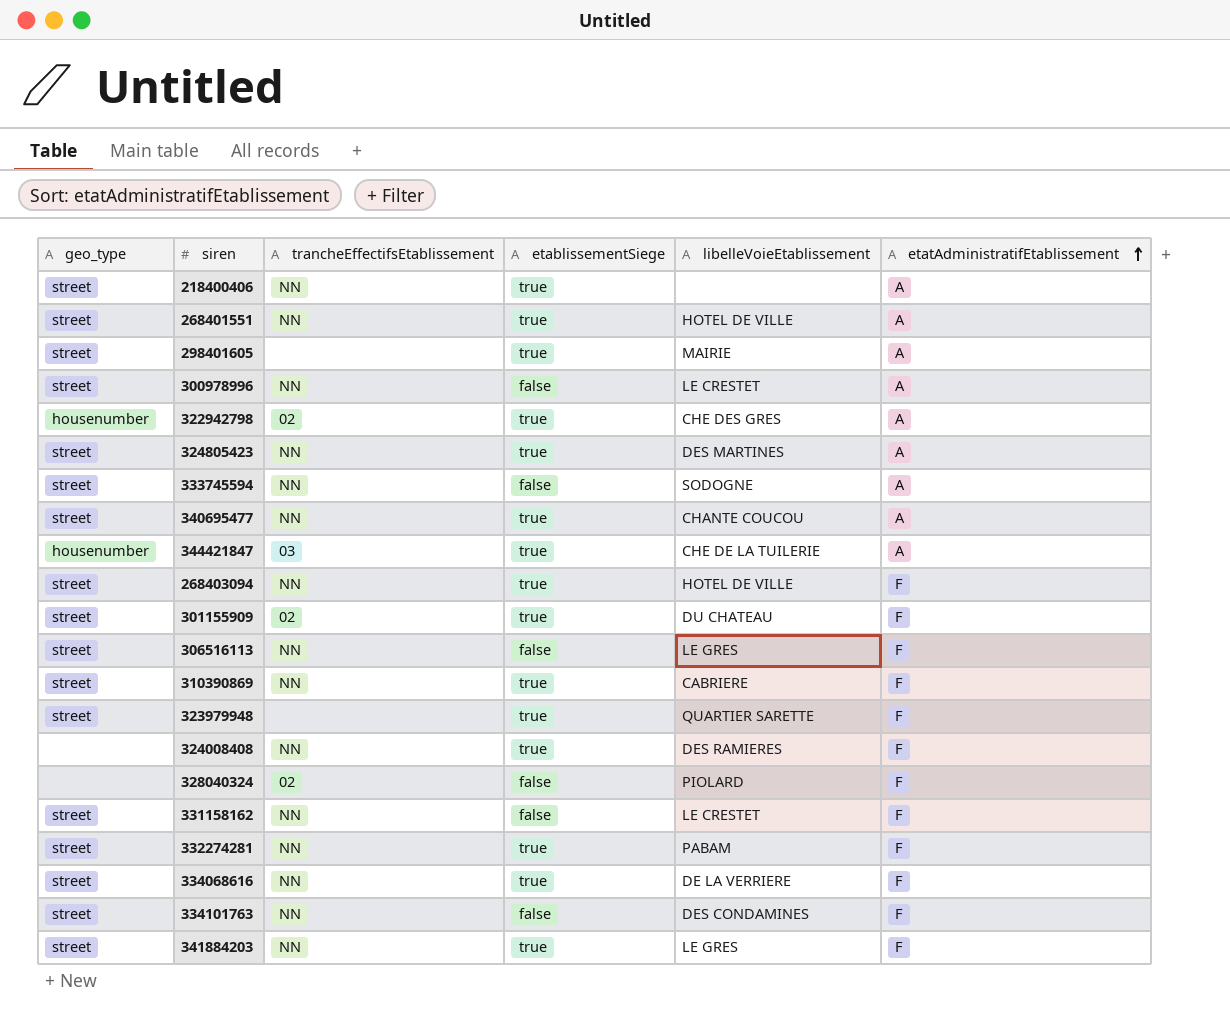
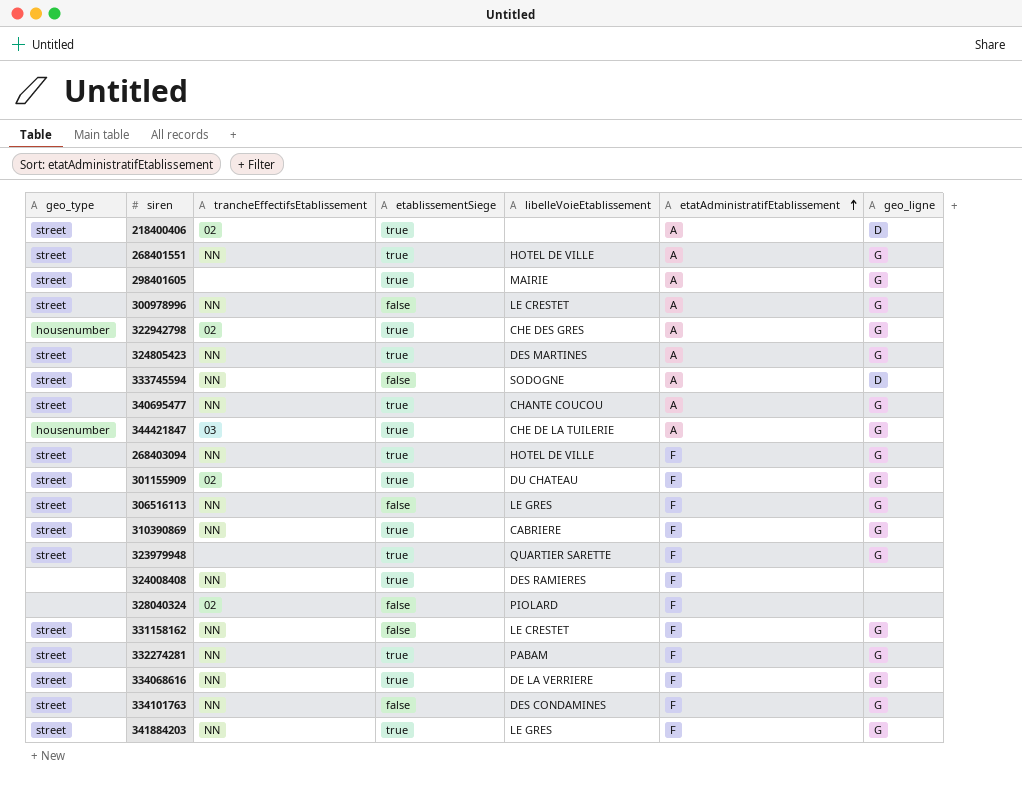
column geo_ligne | position: none -> 7
218400406 | trancheEffectifsEtablissement: NN -> 02

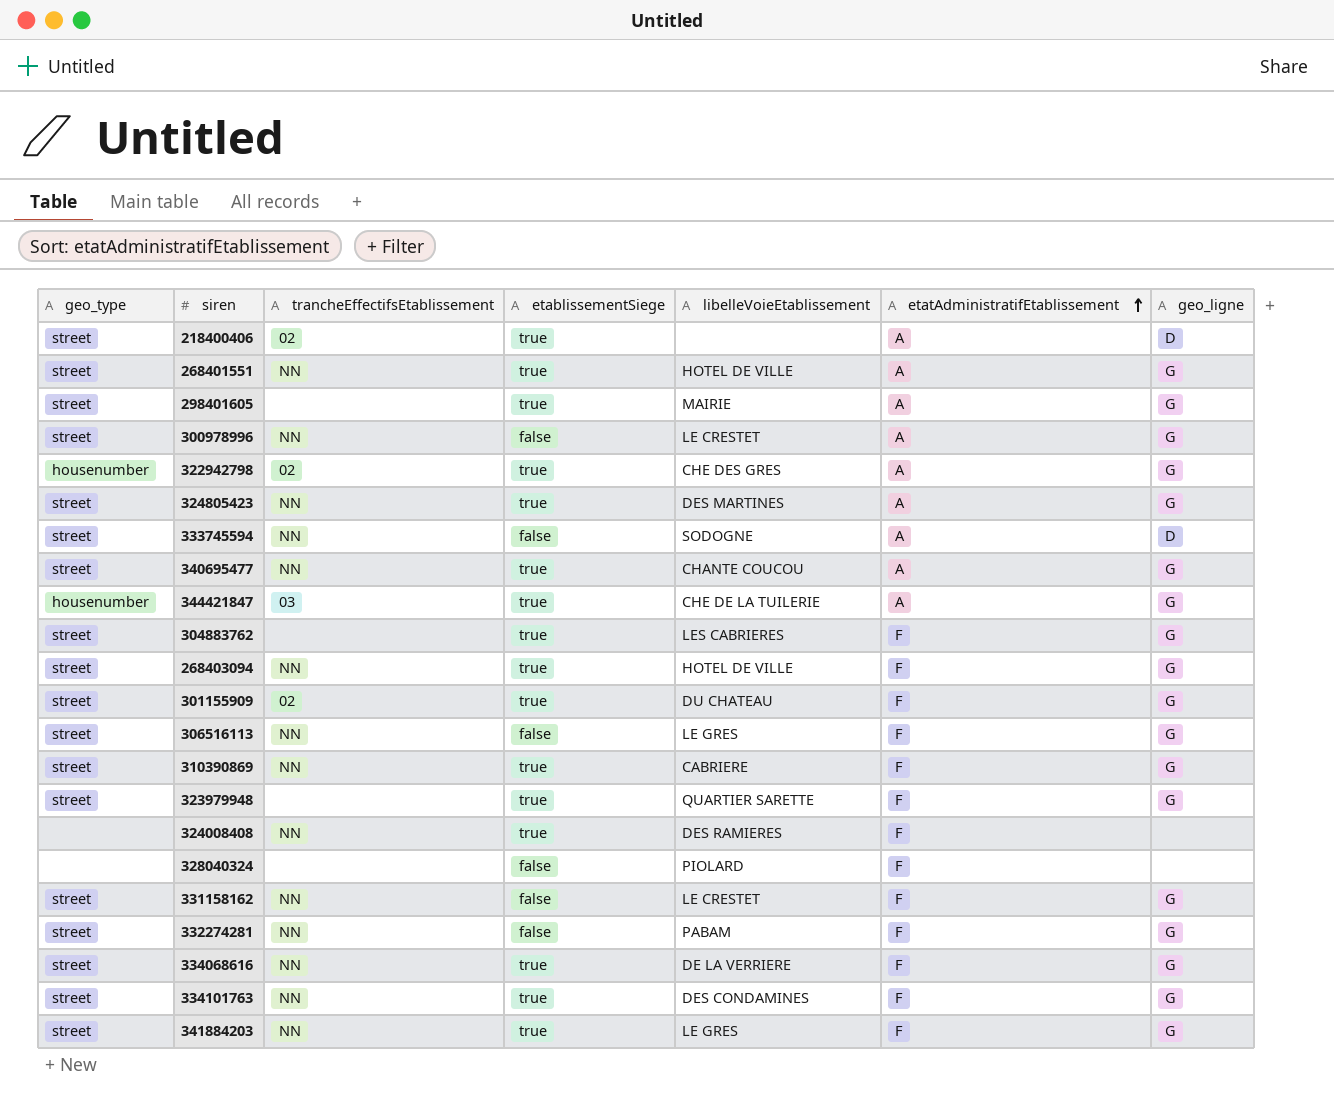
row 304883762: none -> street | none | true | LES CABRIERES | F | G
328040324 | trancheEffectifsEtablissement: 02 -> none
332274281 | etablissementSiege: true -> false
334101763 | etablissementSiege: false -> true

